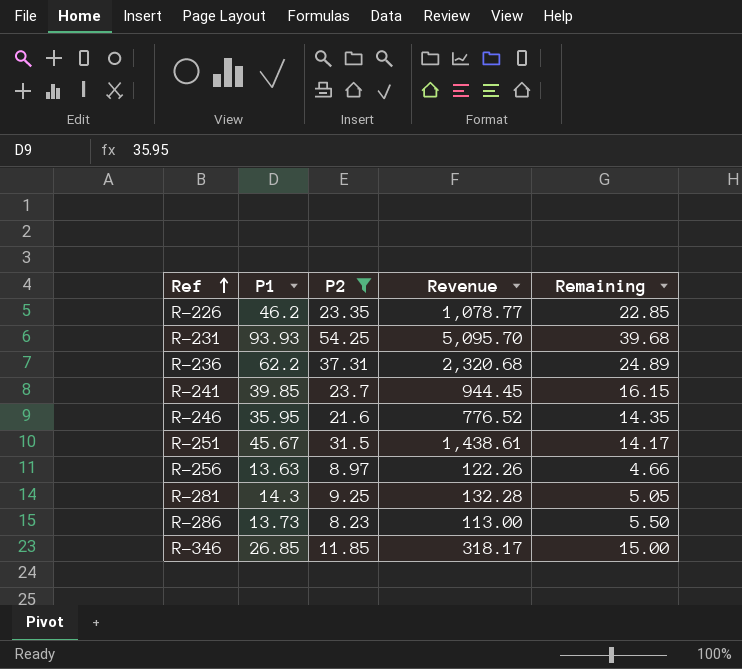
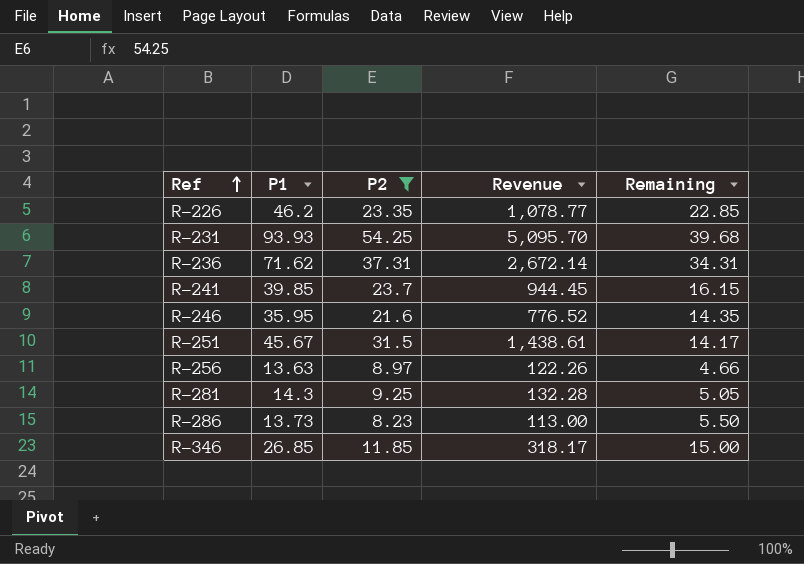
R-236 | P1: 62.2 -> 71.62
R-236 | Revenue: 2,320.68 -> 2,672.14
R-236 | Remaining: 24.89 -> 34.31

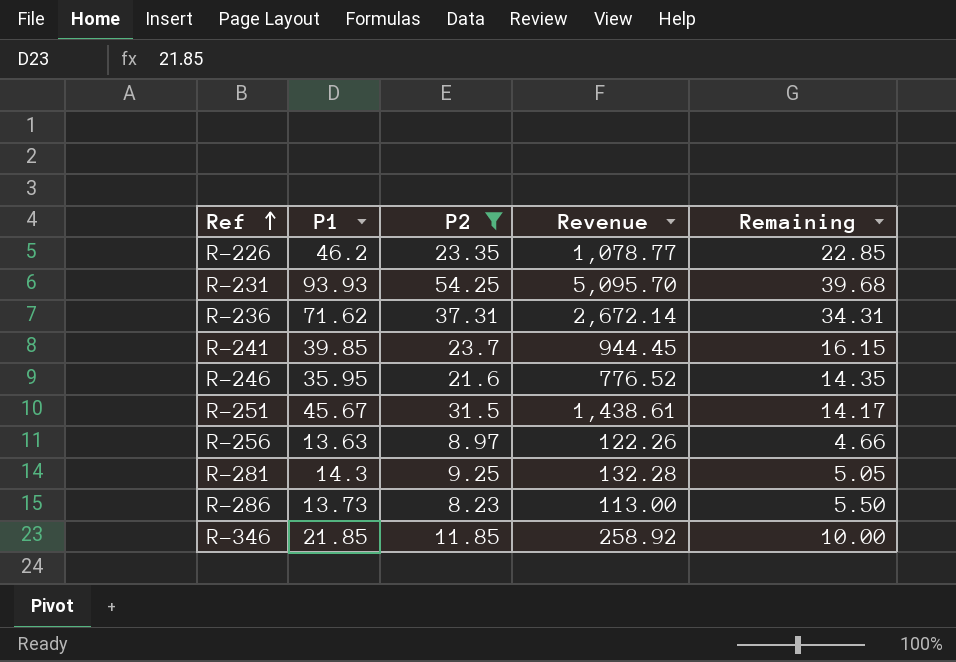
R-346 | P1: 26.85 -> 21.85
R-346 | Revenue: 318.17 -> 258.92
R-346 | Remaining: 15.00 -> 10.00

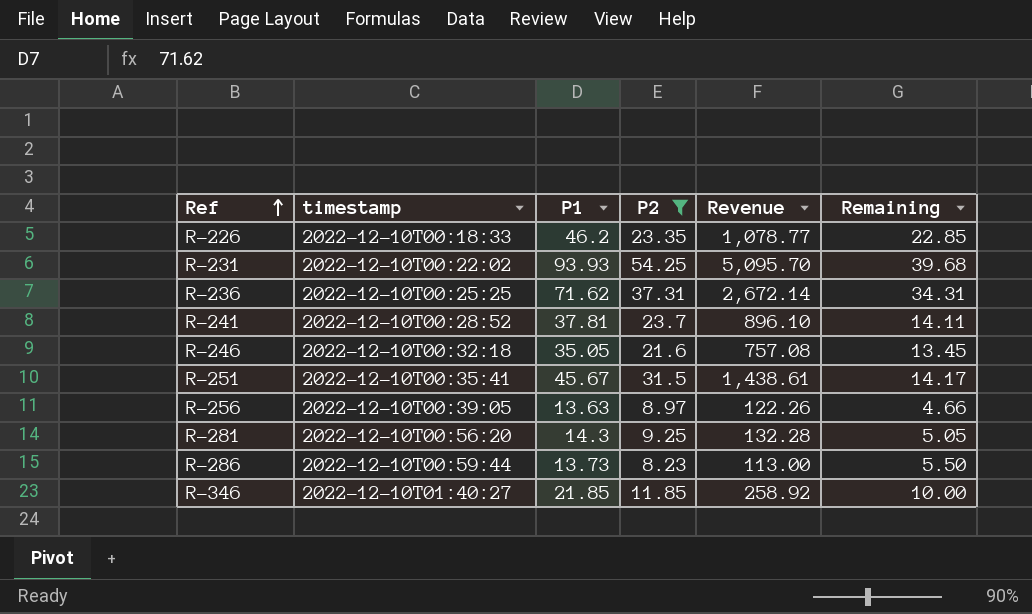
column timestamp | position: none -> 2
R-241 | P1: 39.85 -> 37.81
R-241 | Revenue: 944.45 -> 896.10
R-241 | Remaining: 16.15 -> 14.11
R-246 | P1: 35.95 -> 35.05
R-246 | Revenue: 776.52 -> 757.08
R-246 | Remaining: 14.35 -> 13.45

